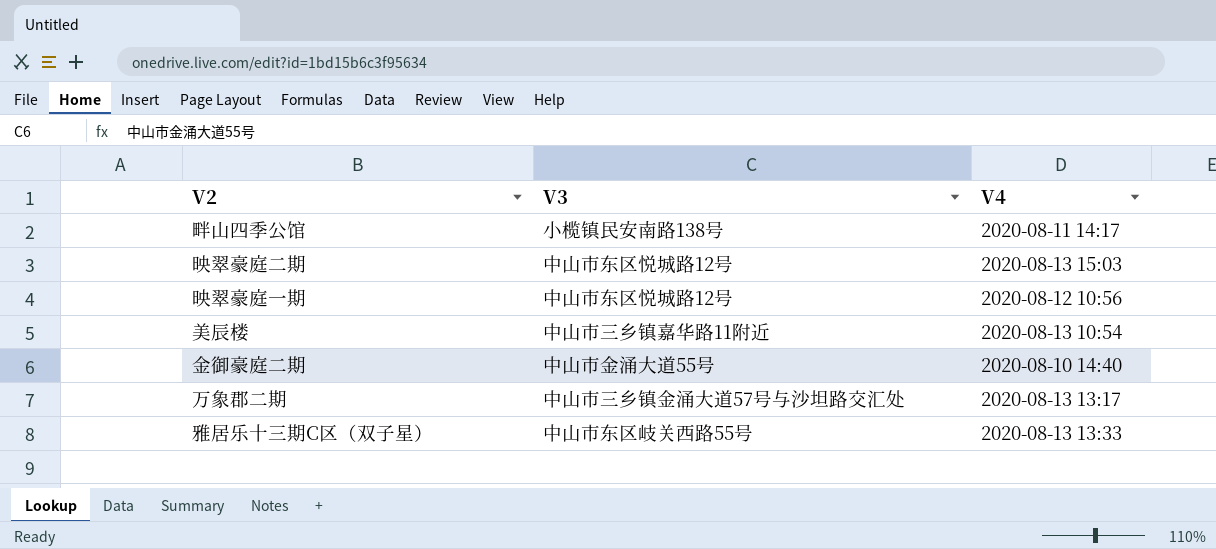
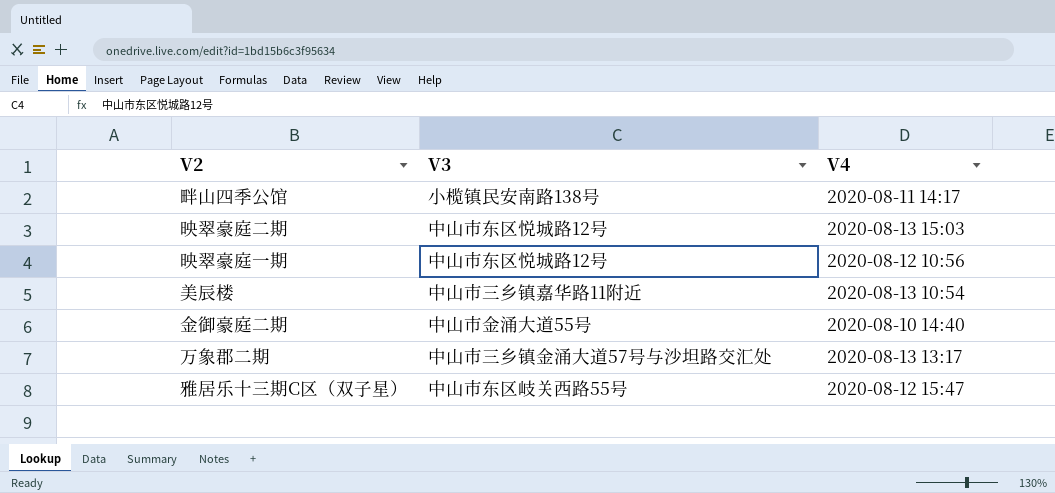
雅居乐十三期C区（双子星） | V4: 2020-08-13 13:33 -> 2020-08-12 15:47

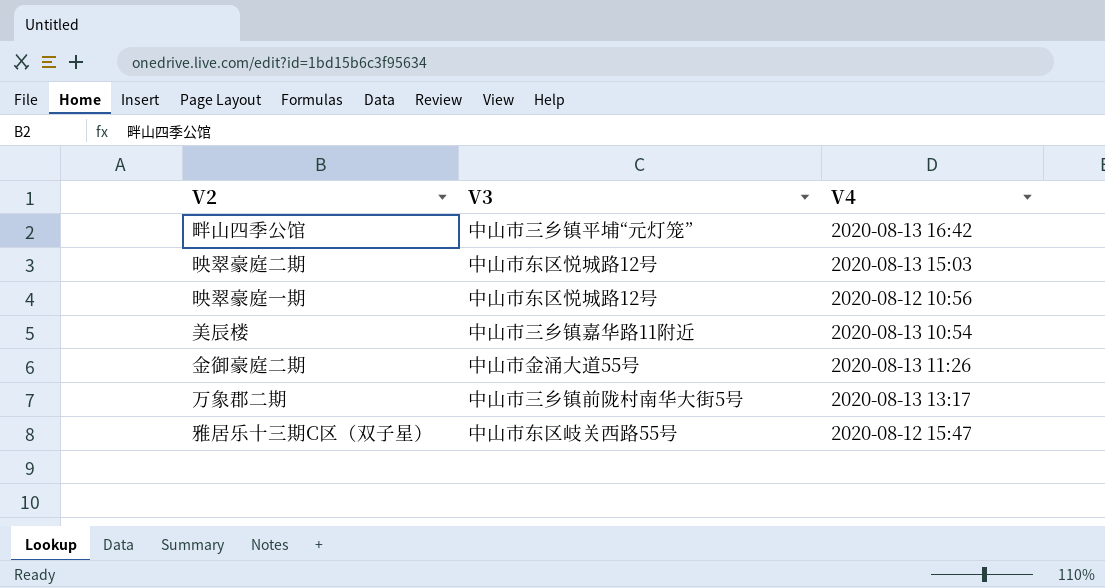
畔山四季公馆 | V3: 小榄镇民安南路138号 -> 中山市三乡镇平埔“元灯笼”
畔山四季公馆 | V4: 2020-08-11 14:17 -> 2020-08-13 16:42
金御豪庭二期 | V4: 2020-08-10 14:40 -> 2020-08-13 11:26
万象郡二期 | V3: 中山市三乡镇金涌大道57号与沙坦路交汇处 -> 中山市三乡镇前陇村南华大街5号

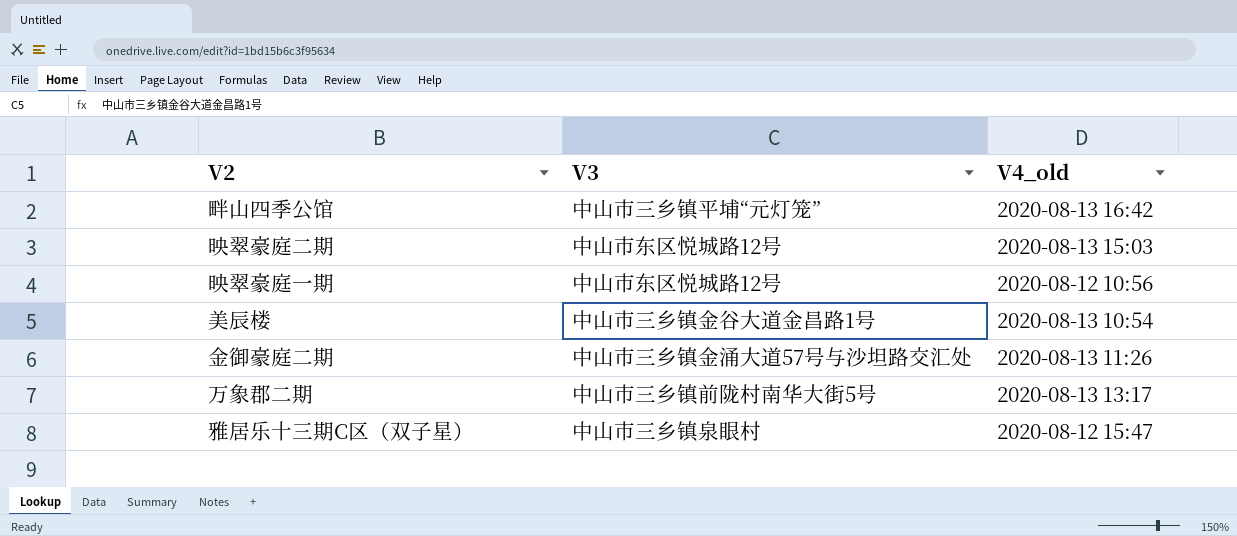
column name: V4 -> V4_old
美辰楼 | V3: 中山市三乡镇嘉华路11附近 -> 中山市三乡镇金谷大道金昌路1号
金御豪庭二期 | V3: 中山市金涌大道55号 -> 中山市三乡镇金涌大道57号与沙坦路交汇处
雅居乐十三期C区（双子星） | V3: 中山市东区岐关西路55号 -> 中山市三乡镇泉眼村

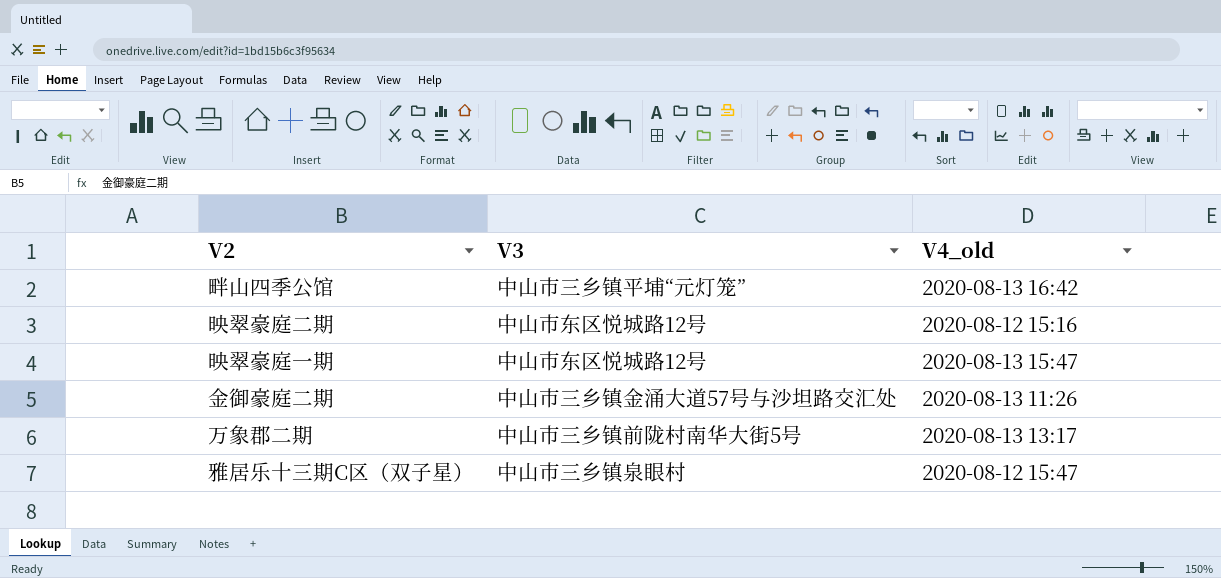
row 美辰楼: 中山市三乡镇金谷大道金昌路1号 | 2020-08-13 10:54 -> none
映翠豪庭二期 | V4_old: 2020-08-13 15:03 -> 2020-08-12 15:16
映翠豪庭一期 | V4_old: 2020-08-12 10:56 -> 2020-08-13 15:47

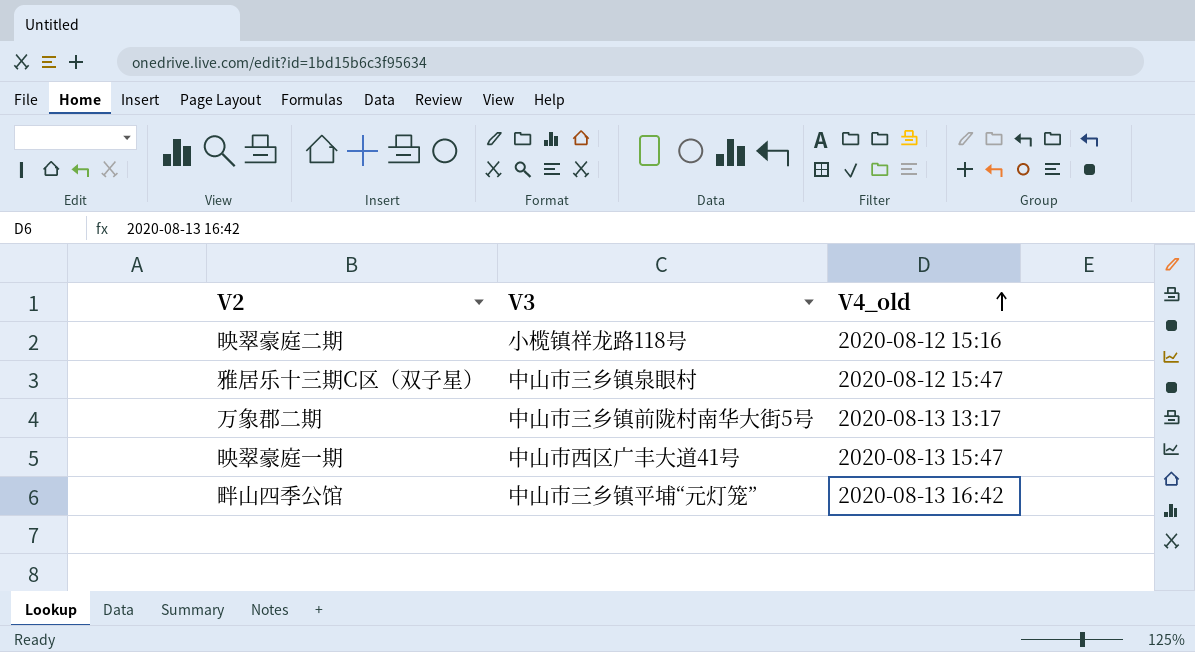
row order: none -> V4_old ascending
row 金御豪庭二期: 中山市三乡镇金涌大道57号与沙坦路交汇处 | 2020-08-13 11:26 -> none
映翠豪庭二期 | V3: 中山市东区悦城路12号 -> 小榄镇祥龙路118号
映翠豪庭一期 | V3: 中山市东区悦城路12号 -> 中山市西区广丰大道41号

